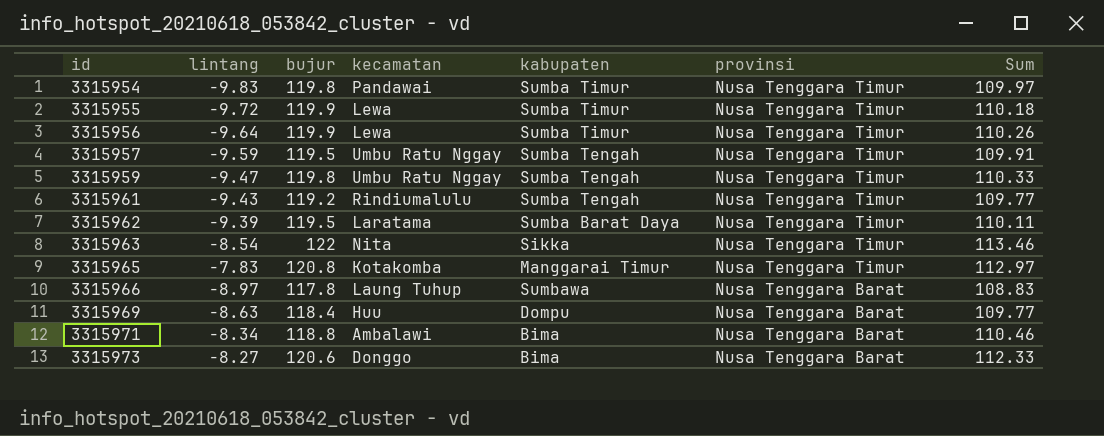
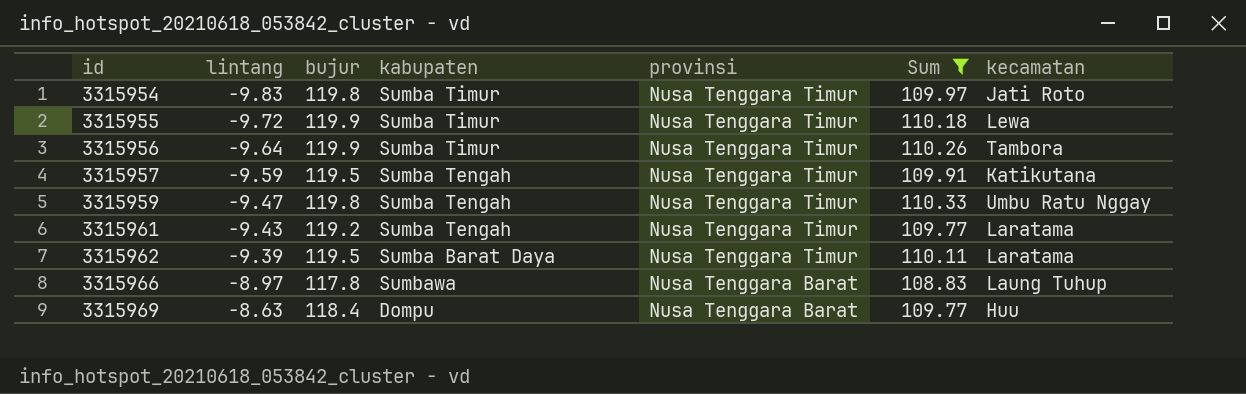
filter: none -> Sum <= 110.33
column kecamatan | position: 4 -> 7
3315954 | kecamatan: Pandawai -> Jati Roto
3315956 | kecamatan: Lewa -> Tambora
3315957 | kecamatan: Umbu Ratu Nggay -> Katikutana
3315961 | kecamatan: Rindiumalulu -> Laratama

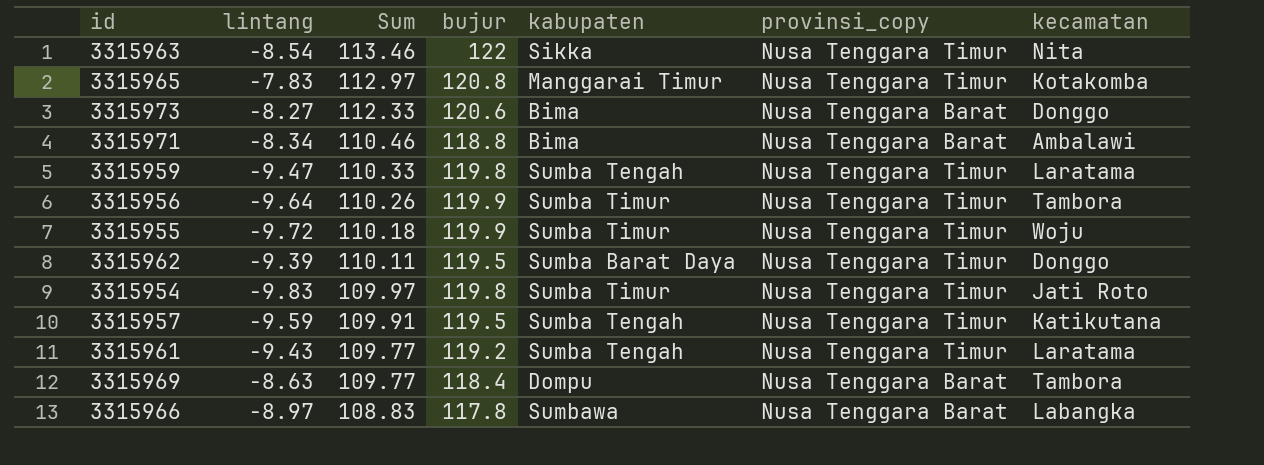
filter: Sum <= 110.33 -> none
row order: id ascending -> Sum descending
column Sum | position: 6 -> 3
column name: provinsi -> provinsi_copy
3315959 | kecamatan: Umbu Ratu Nggay -> Laratama
3315955 | kecamatan: Lewa -> Woju
3315962 | kecamatan: Laratama -> Donggo
3315969 | kecamatan: Huu -> Tambora
3315966 | kecamatan: Laung Tuhup -> Labangka

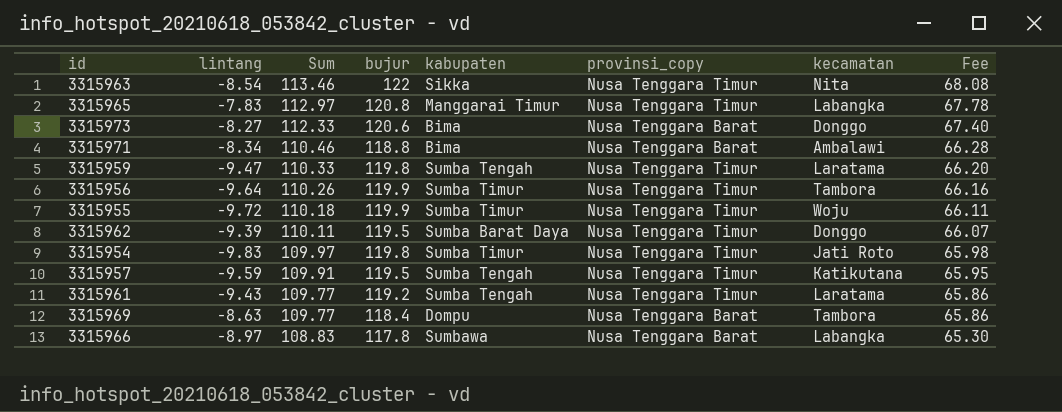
column Fee | formula: none -> [Sum] * 0.6
3315965 | kecamatan: Kotakomba -> Labangka

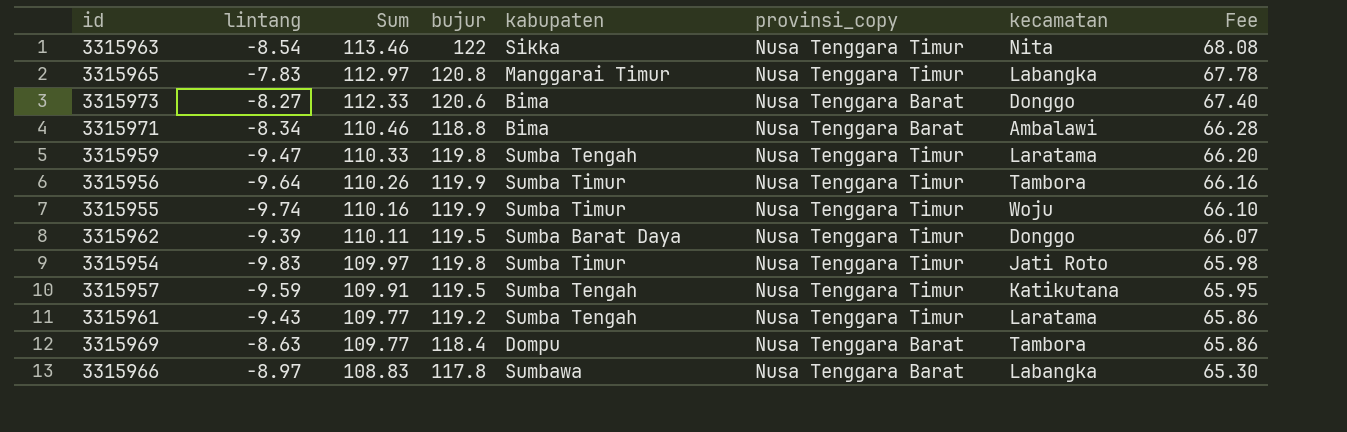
3315955 | lintang: -9.72 -> -9.74
3315955 | Sum: 110.18 -> 110.16
3315955 | Fee: 66.11 -> 66.10

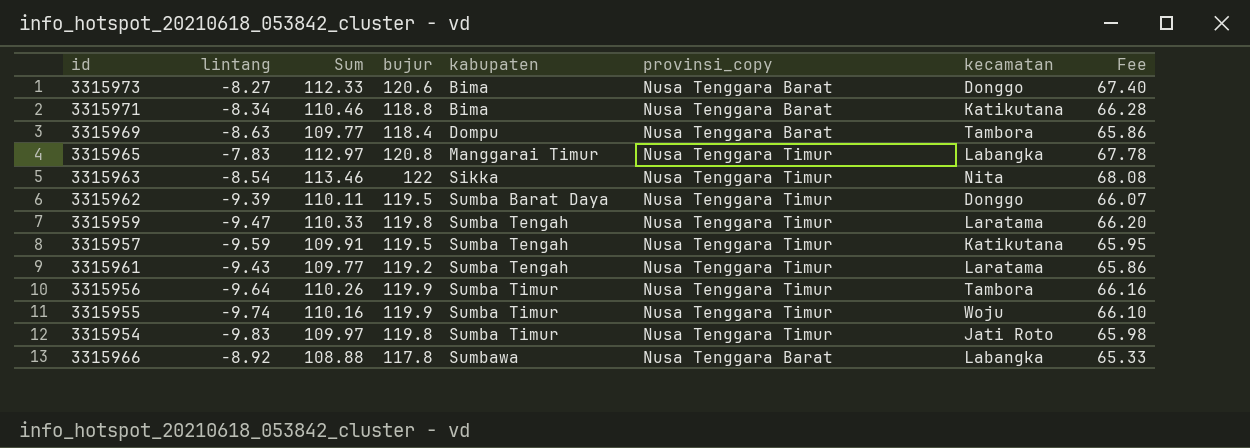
row order: Sum descending -> kabupaten ascending
3315971 | kecamatan: Ambalawi -> Katikutana
3315966 | lintang: -8.97 -> -8.92
3315966 | Sum: 108.83 -> 108.88
3315966 | Fee: 65.30 -> 65.33

